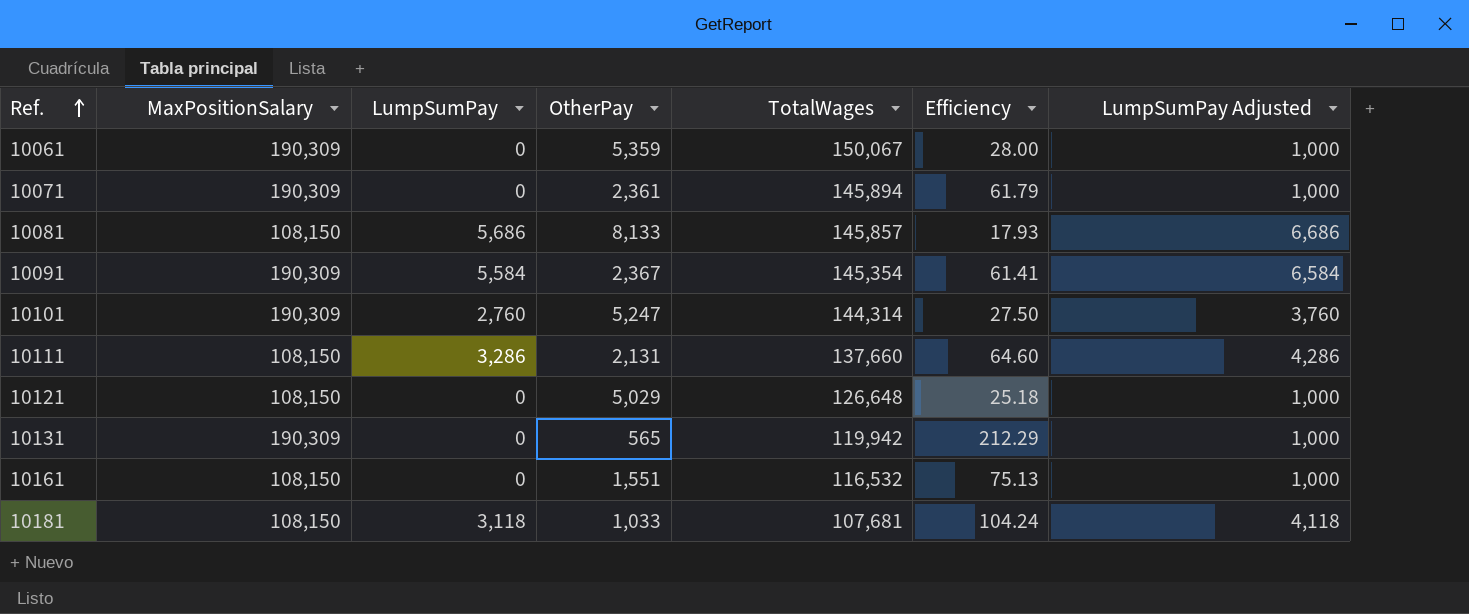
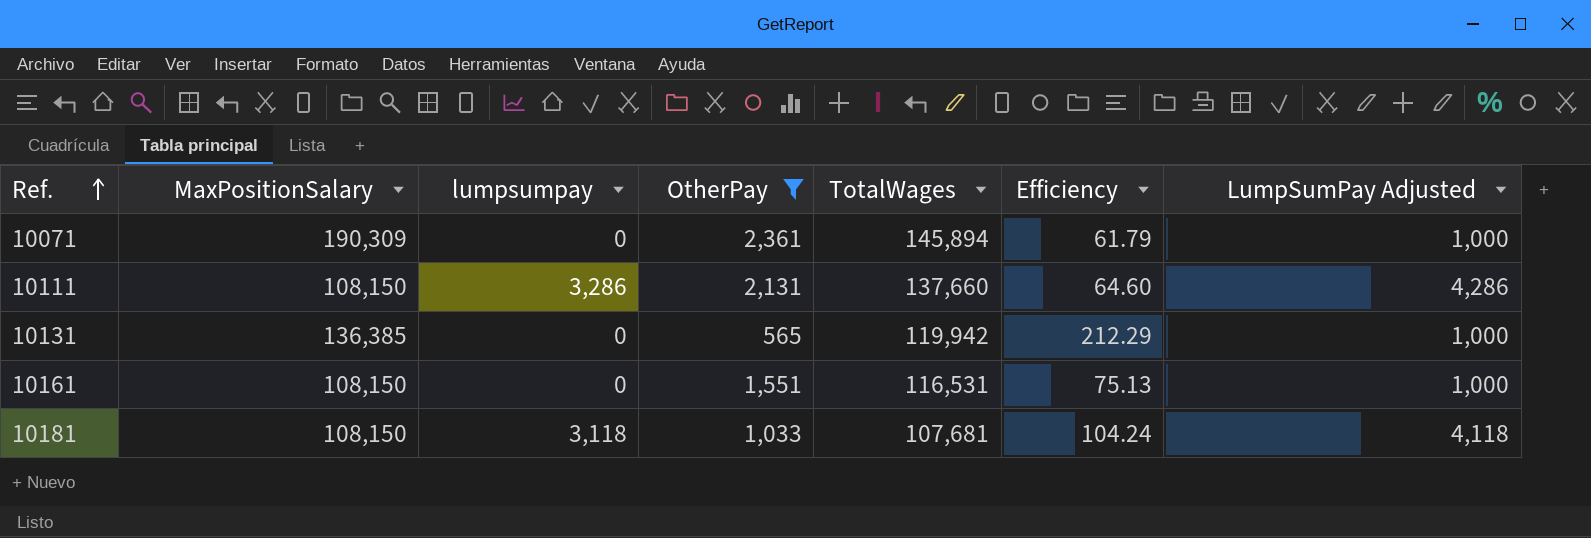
filter: none -> OtherPay <= 2,361
column name: LumpSumPay -> lumpsumpay
10131 | MaxPositionSalary: 190,309 -> 136,385
10161 | TotalWages: 116,532 -> 116,531

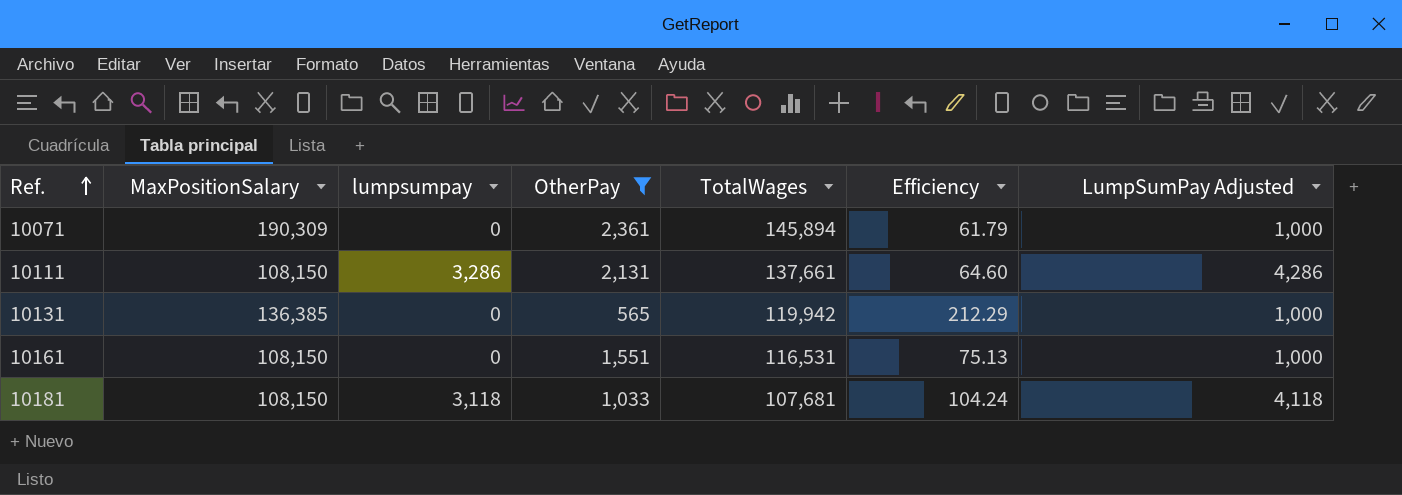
10111 | TotalWages: 137,660 -> 137,661

